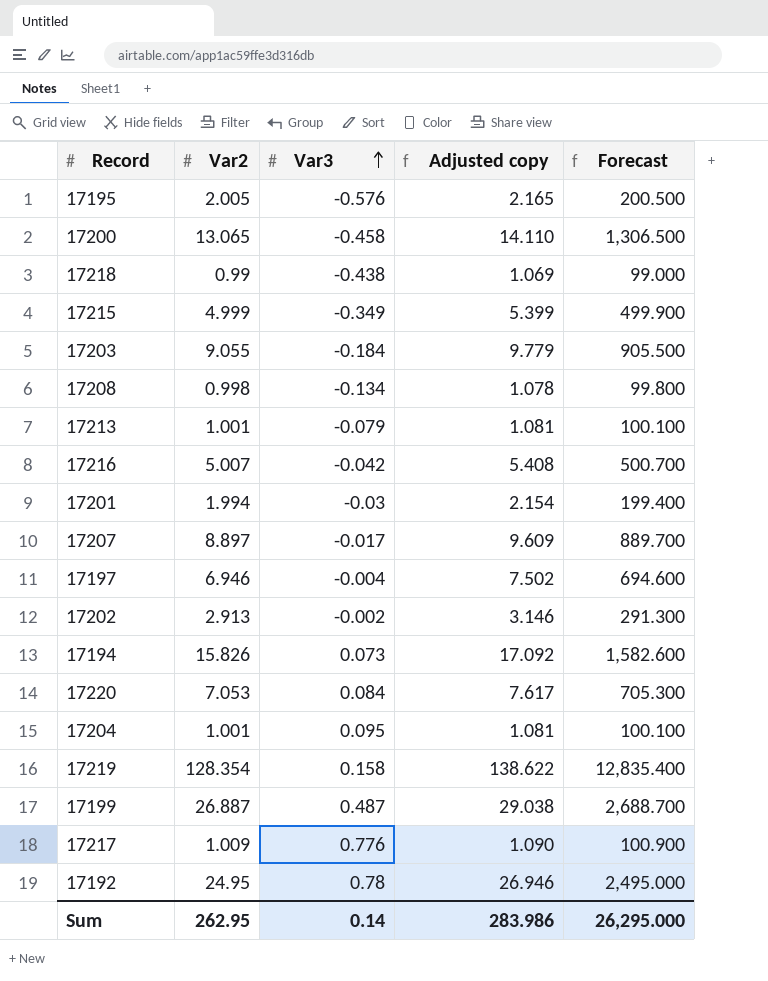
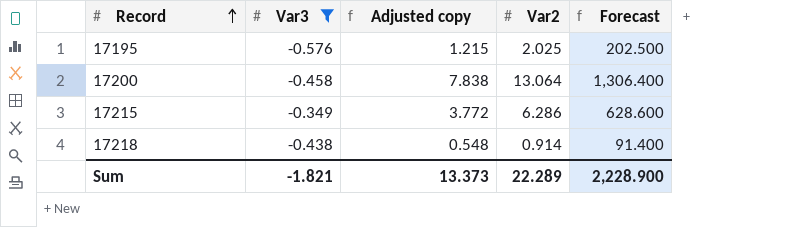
filter: none -> Var3 <= -0.349
row order: Var3 ascending -> Record ascending
column Adjusted copy | formula: [Var2] * 1.08 -> [Var2] * 0.6
column Var2 | position: 2 -> 4
17195 | Var2: 2.005 -> 2.025
17195 | Forecast: 200.500 -> 202.500
17200 | Var2: 13.065 -> 13.064
17200 | Forecast: 1,306.500 -> 1,306.400
17215 | Var2: 4.999 -> 6.286
17215 | Forecast: 499.900 -> 628.600
17218 | Var2: 0.99 -> 0.914
17218 | Forecast: 99.000 -> 91.400
Sum | Var3: 0.14 -> -1.821
Sum | Adjusted copy: 283.986 -> 13.373
Sum | Var2: 262.95 -> 22.289
Sum | Forecast: 26,295.000 -> 2,228.900

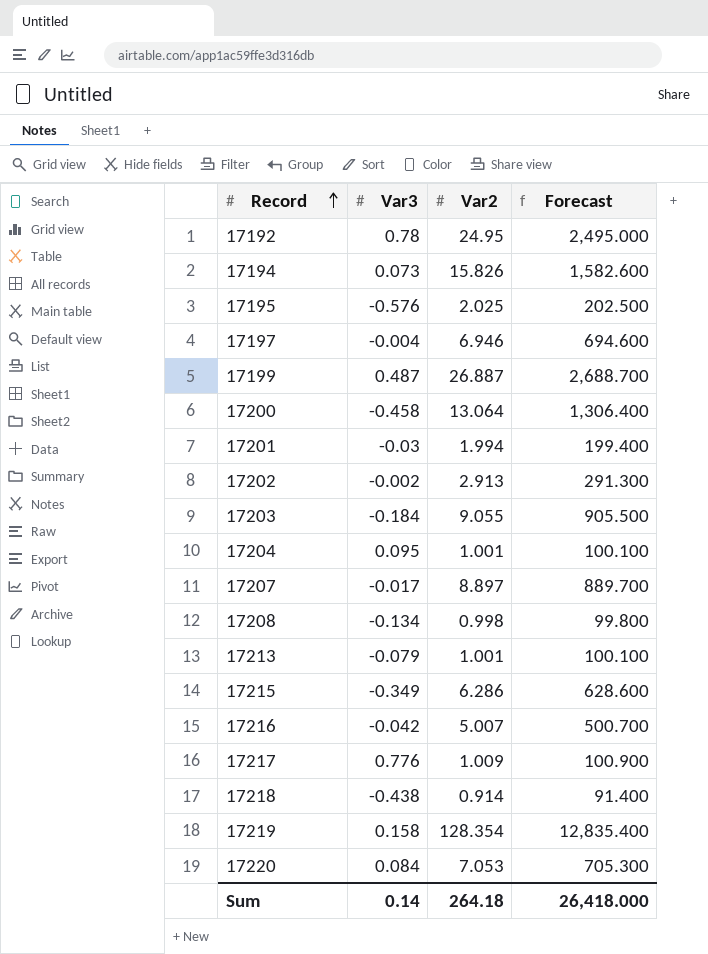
filter: Var3 <= -0.349 -> none
column Adjusted copy | formula: [Var2] * 0.6 -> none
Sum | Var3: -1.821 -> 0.14
Sum | Var2: 22.289 -> 264.18
Sum | Forecast: 2,228.900 -> 26,418.000

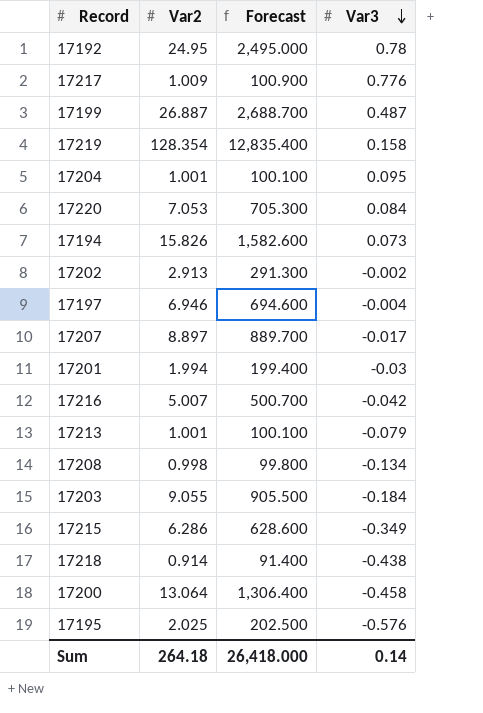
row order: Record ascending -> Var3 descending
column Var3 | position: 2 -> 4

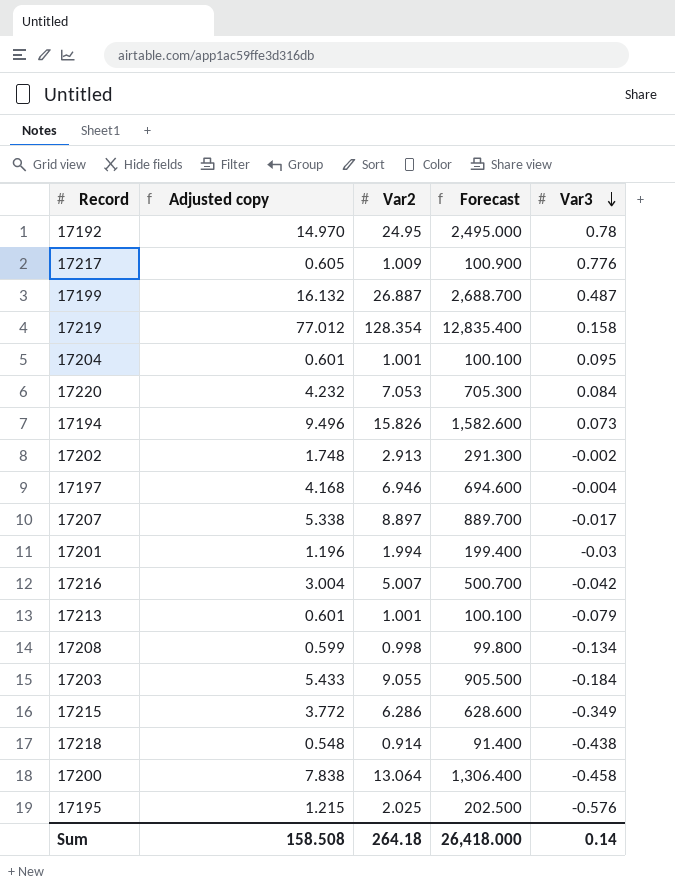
column Adjusted copy | formula: none -> [Var2] * 0.6

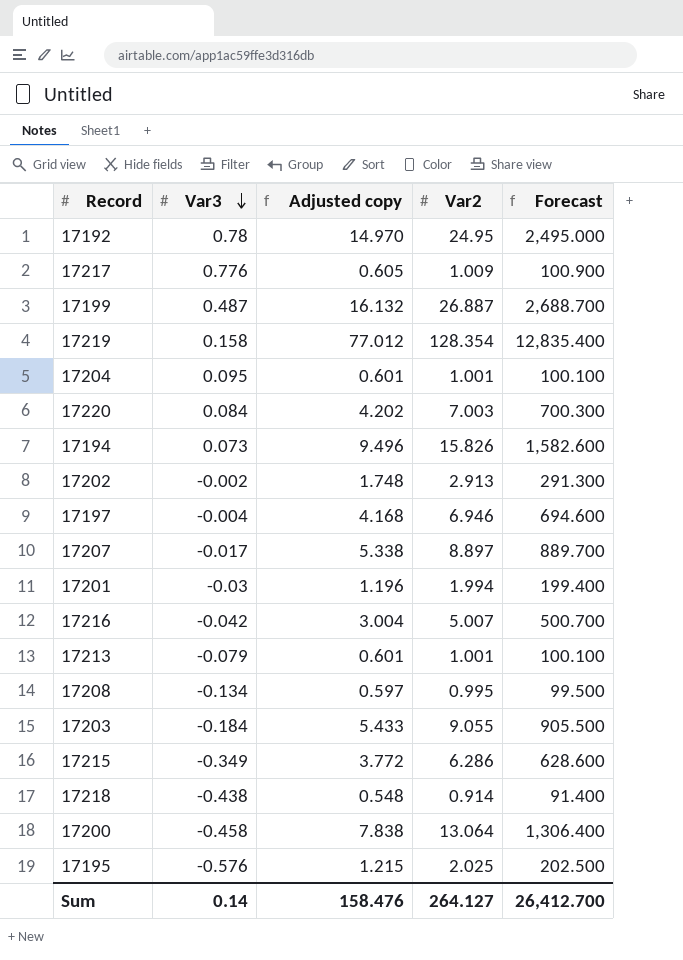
column Var3 | position: 5 -> 2
17220 | Adjusted copy: 4.232 -> 4.202
17220 | Var2: 7.053 -> 7.003
17220 | Forecast: 705.300 -> 700.300
17208 | Adjusted copy: 0.599 -> 0.597
17208 | Var2: 0.998 -> 0.995
17208 | Forecast: 99.800 -> 99.500
Sum | Adjusted copy: 158.508 -> 158.476
Sum | Var2: 264.18 -> 264.127
Sum | Forecast: 26,418.000 -> 26,412.700

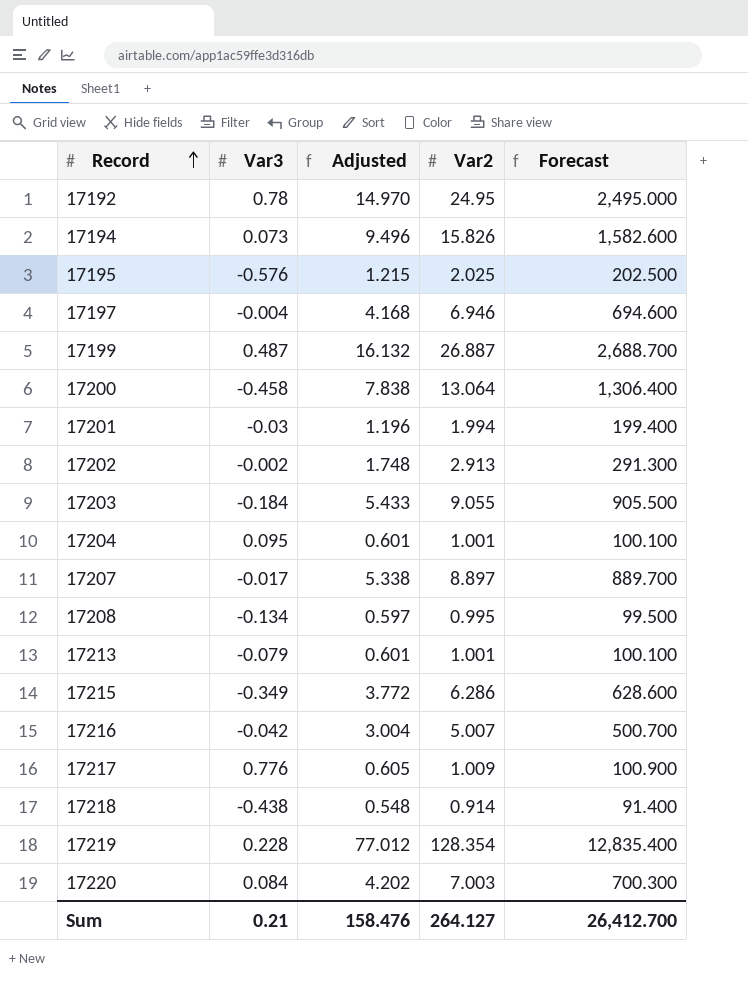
row order: Var3 descending -> Record ascending
column name: Adjusted copy -> Adjusted
17219 | Var3: 0.158 -> 0.228
Sum | Var3: 0.14 -> 0.21

